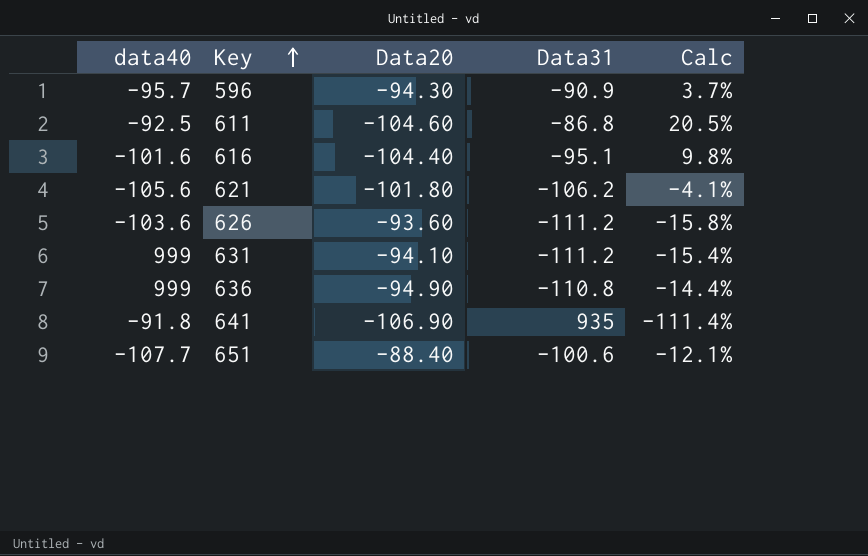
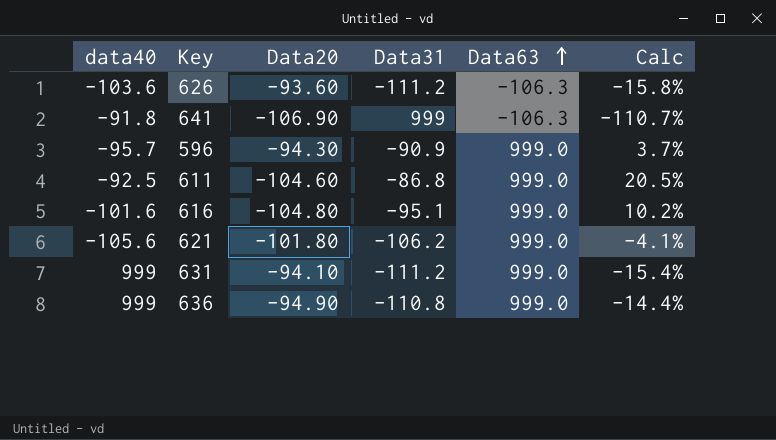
row order: Key ascending -> Data63 ascending
column Data63 | position: none -> 5
row 651: -107.7 | -88.40 | -100.6 | -12.1% -> none
641 | Data31: 935 -> 999
641 | Calc: -111.4% -> -110.7%
616 | Data20: -104.40 -> -104.80
616 | Calc: 9.8% -> 10.2%

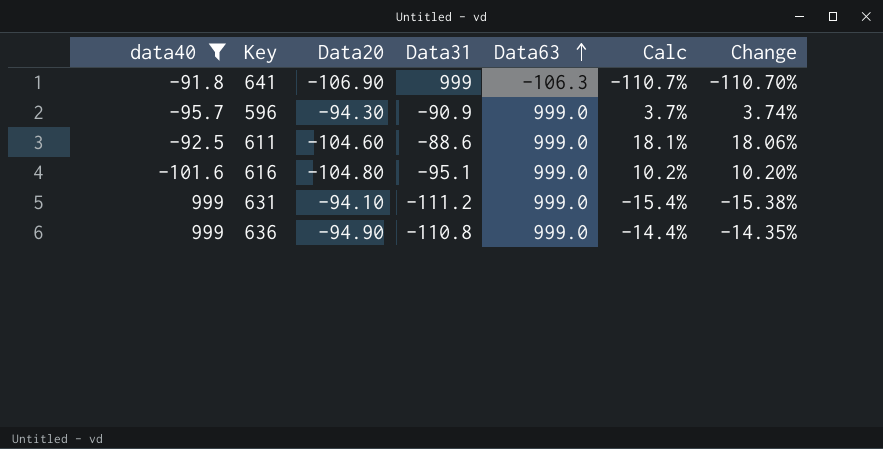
filter: none -> data40 >= -101.6
column Change | formula: none -> ([Data20] - [Data31]) / [Data31]
611 | Data31: -86.8 -> -88.6
611 | Calc: 20.5% -> 18.1%

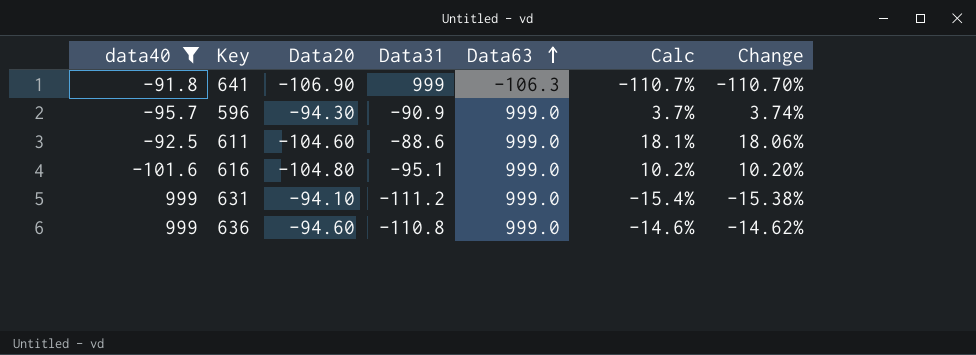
636 | Data20: -94.90 -> -94.60
636 | Calc: -14.4% -> -14.6%
636 | Change: -14.35% -> -14.62%

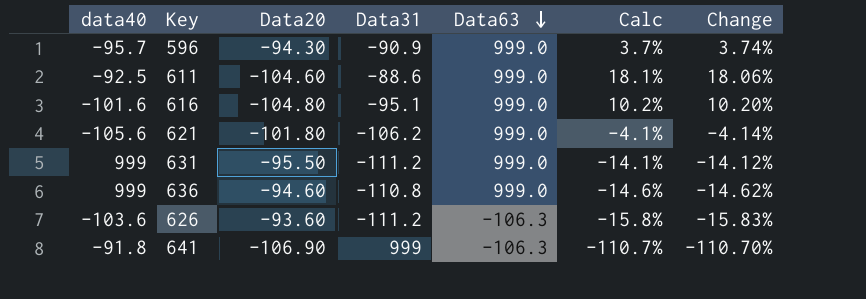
filter: data40 >= -101.6 -> none
row order: Data63 ascending -> Data63 descending
631 | Data20: -94.10 -> -95.50
631 | Calc: -15.4% -> -14.1%
631 | Change: -15.38% -> -14.12%

